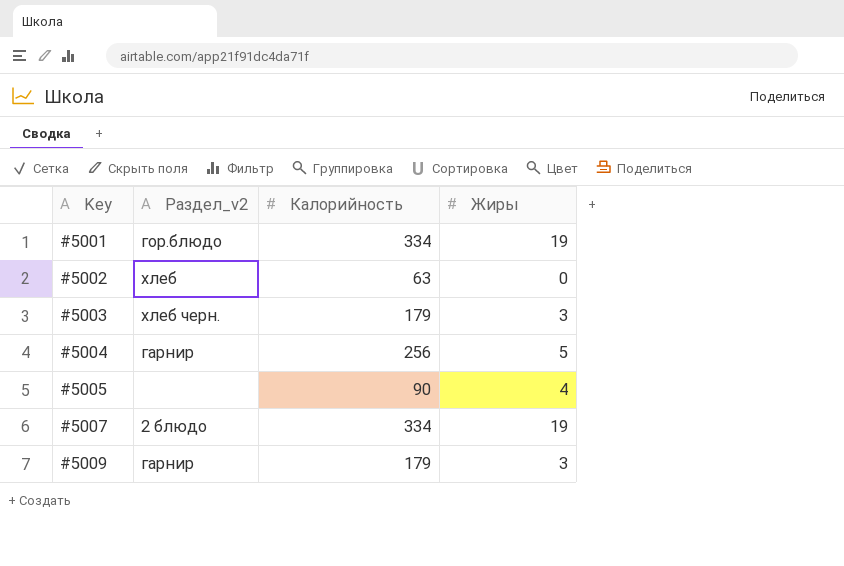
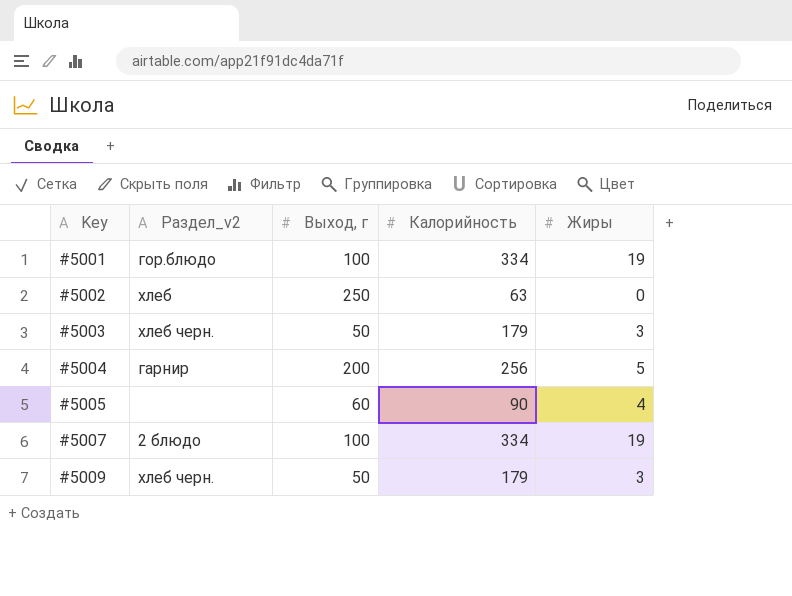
column Выход, г | position: none -> 3
#5009 | Раздел_v2: гарнир -> хлеб черн.

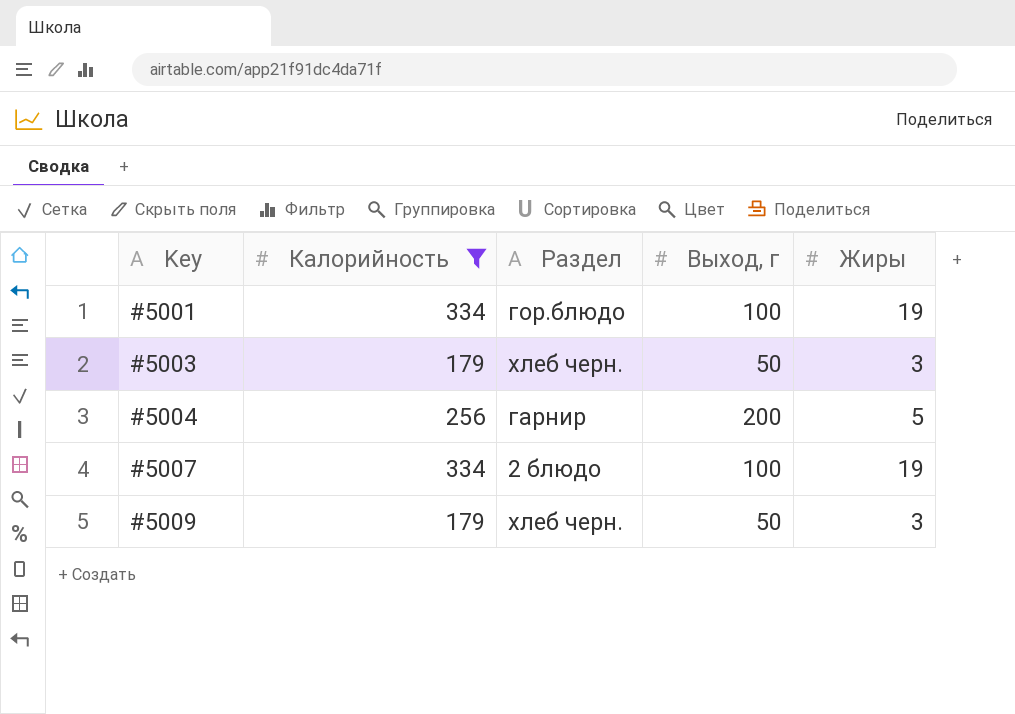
filter: none -> Калорийность >= 179
column Калорийность | position: 4 -> 2
column name: Раздел_v2 -> Раздел

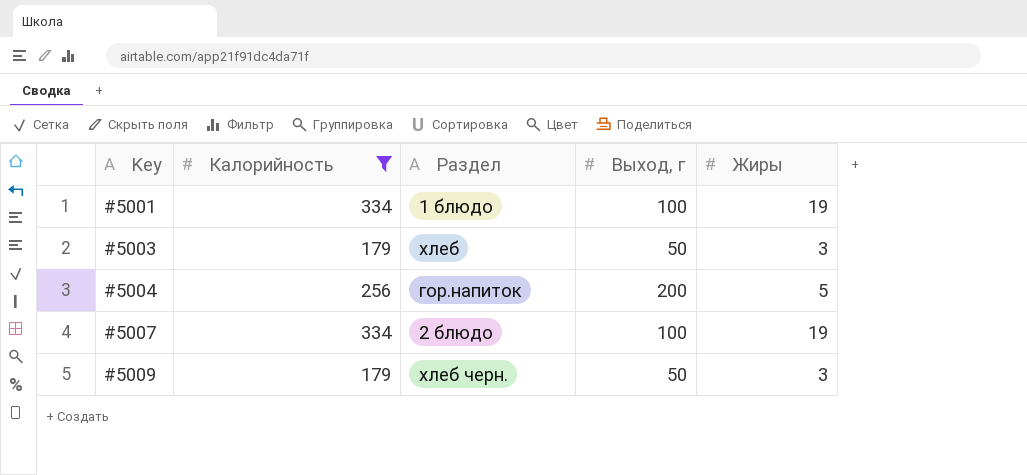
#5001 | Раздел: гор.блюдо -> 1 блюдо
#5003 | Раздел: хлеб черн. -> хлеб
#5004 | Раздел: гарнир -> гор.напиток

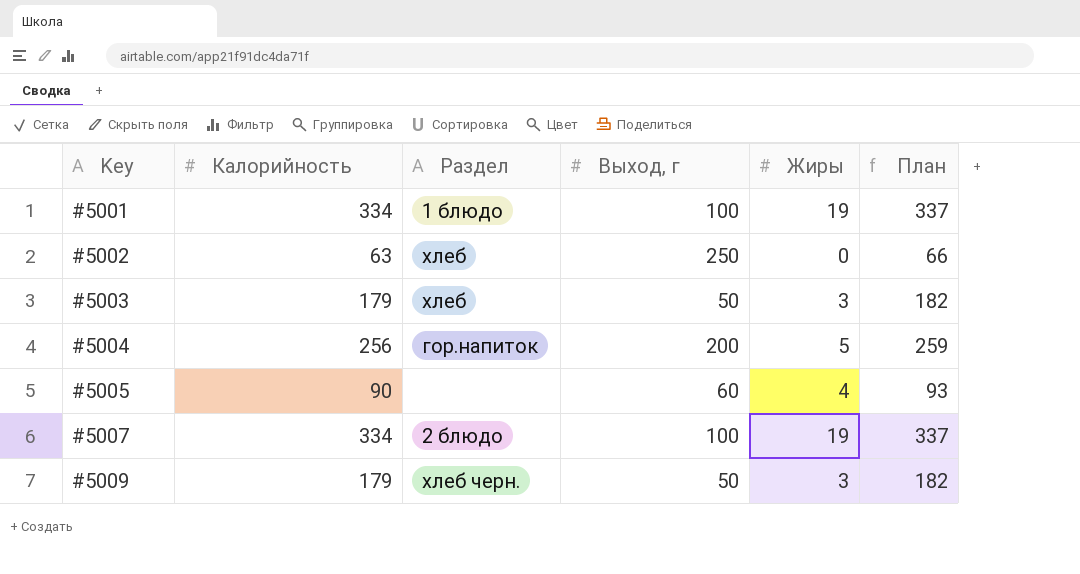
filter: Калорийность >= 179 -> none
column План | formula: none -> [Калорийность] + 3

